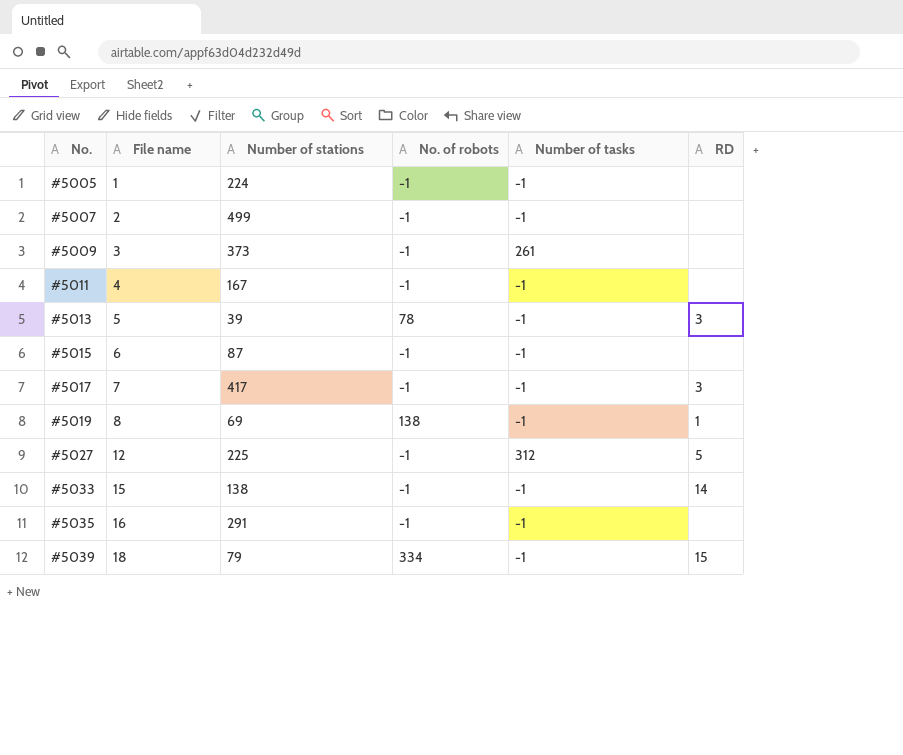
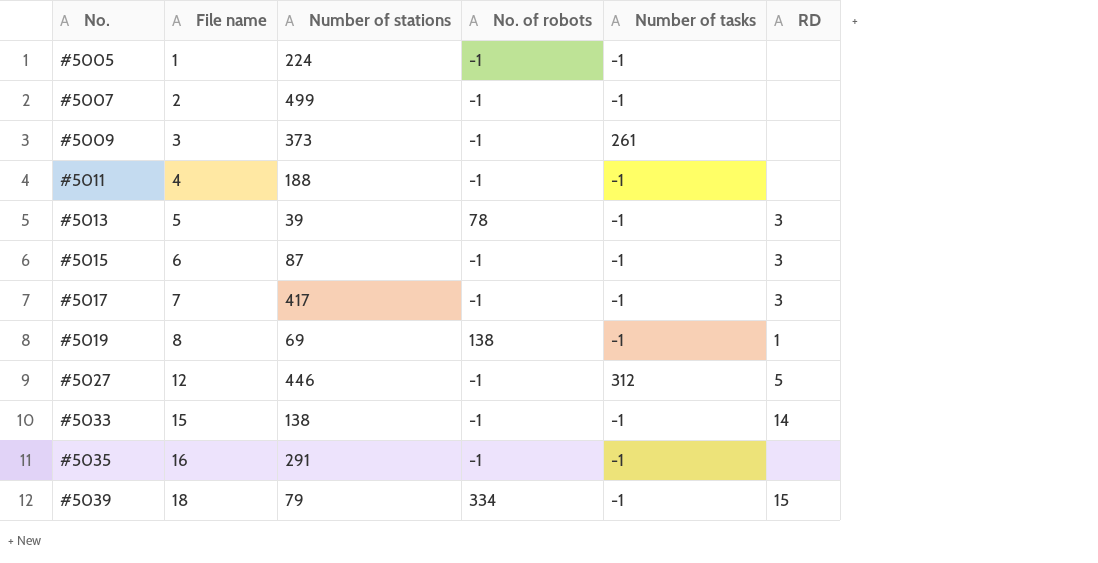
#5011 | Number of stations: 167 -> 188
#5015 | RD: none -> 3
#5027 | Number of stations: 225 -> 446

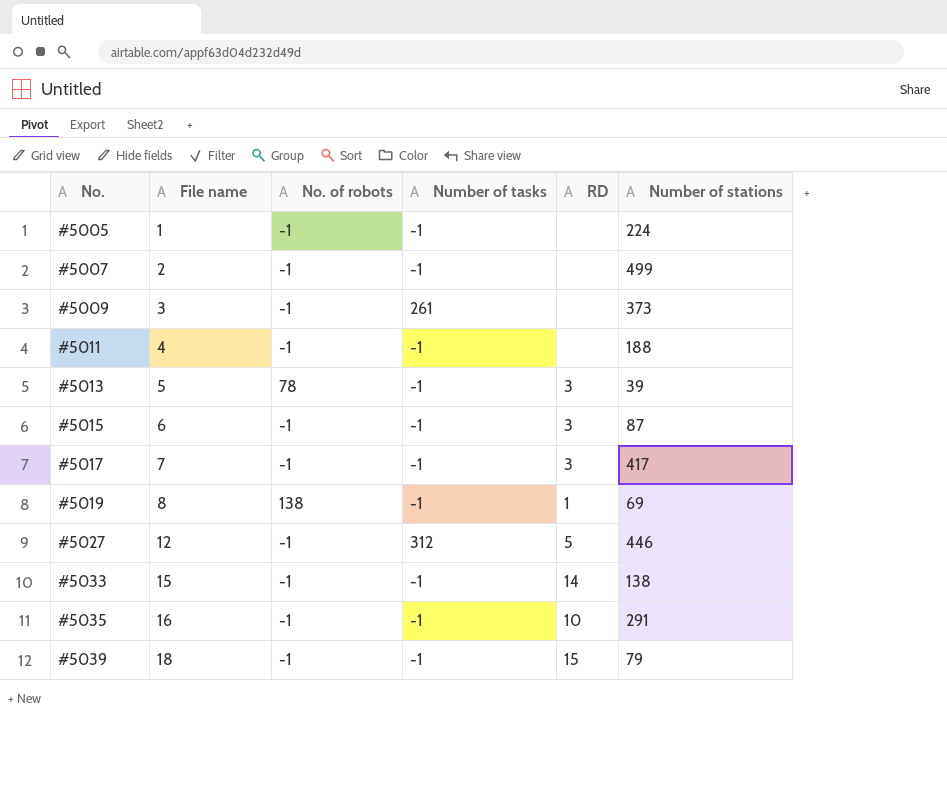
column Number of stations | position: 3 -> 6
#5035 | RD: none -> 10
#5039 | No. of robots: 334 -> -1

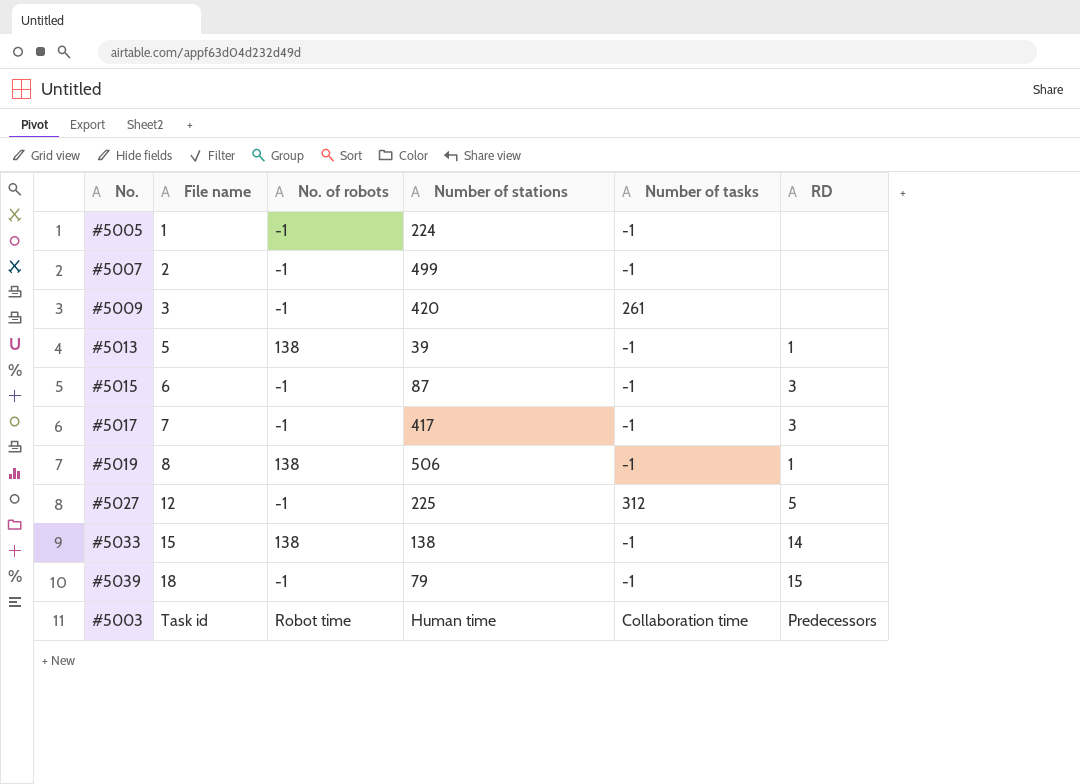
column Number of stations | position: 6 -> 4
row #5011: 4 | -1 | -1 | none | 188 -> none
row #5035: 16 | -1 | -1 | 10 | 291 -> none
#5009 | Number of stations: 373 -> 420
#5013 | No. of robots: 78 -> 138
#5013 | RD: 3 -> 1
#5019 | Number of stations: 69 -> 506
#5027 | Number of stations: 446 -> 225
#5033 | No. of robots: -1 -> 138
row #5003: none -> Task id | Robot time | Human time | Collaboration time | Predecessors

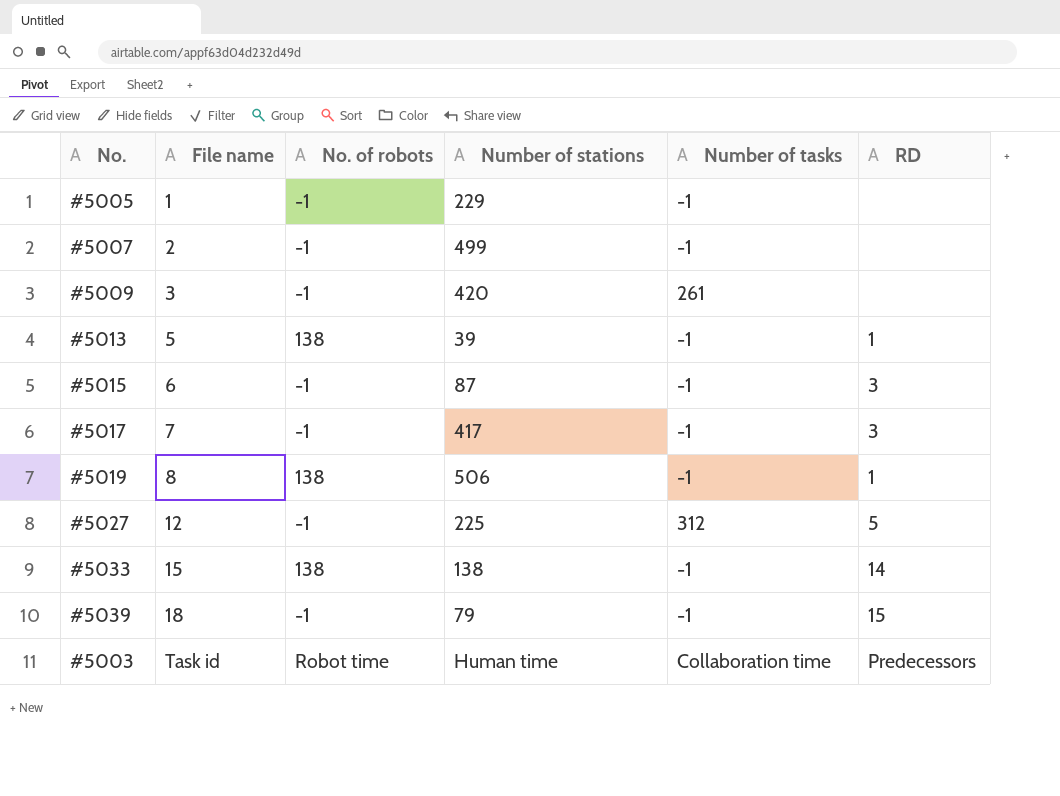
#5005 | Number of stations: 224 -> 229

